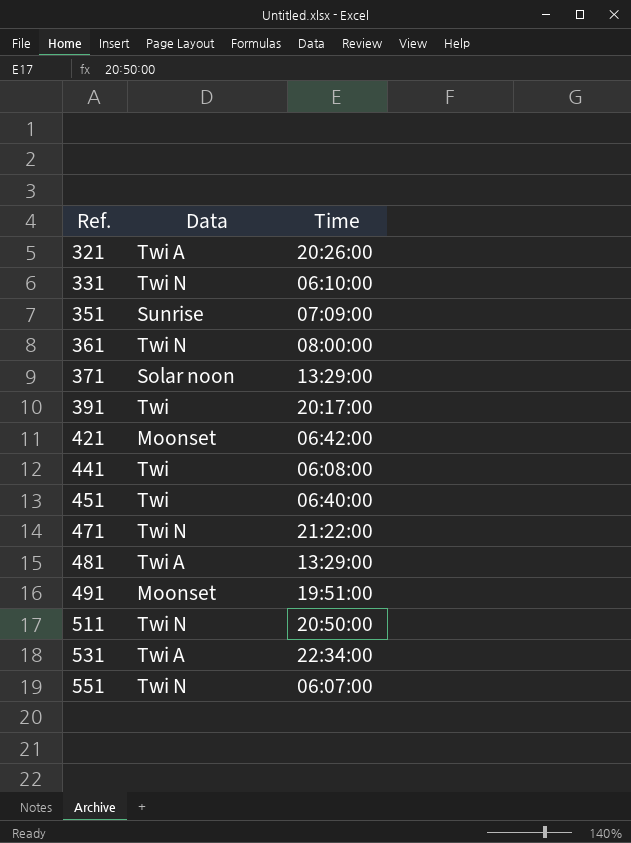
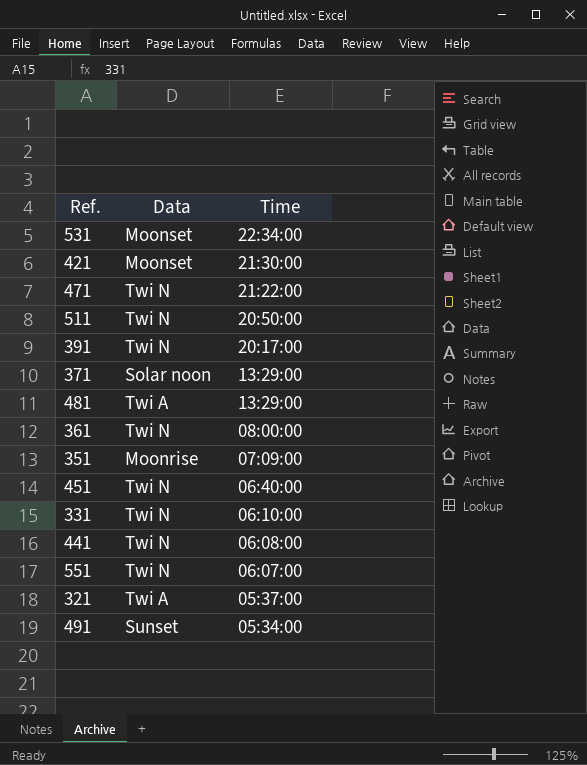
row order: Ref. ascending -> Time descending
531 | Data: Twi A -> Moonset
421 | Time: 06:42:00 -> 21:30:00
391 | Data: Twi -> Twi N
351 | Data: Sunrise -> Moonrise
451 | Data: Twi -> Twi N
441 | Data: Twi -> Twi N
321 | Time: 20:26:00 -> 05:37:00
491 | Data: Moonset -> Sunset
491 | Time: 19:51:00 -> 05:34:00

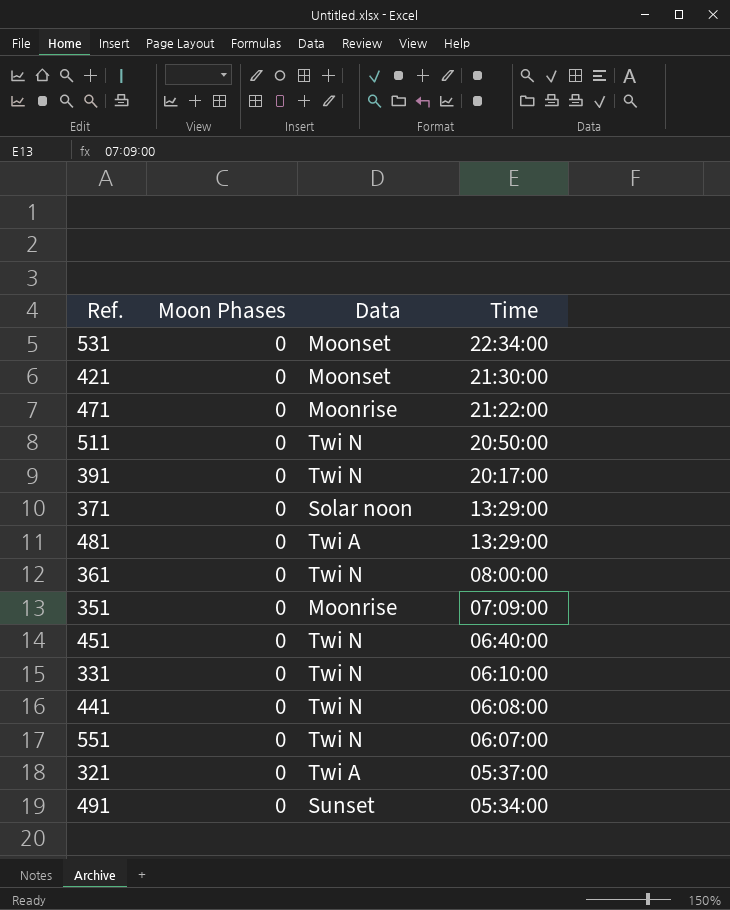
column Moon Phases | position: none -> 2
471 | Data: Twi N -> Moonrise

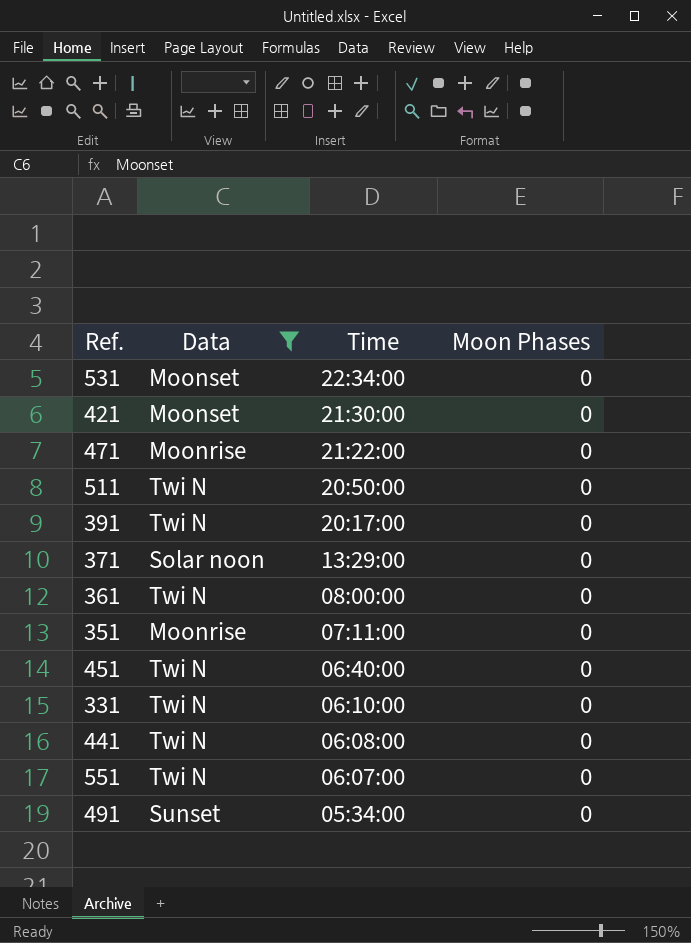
filter: none -> Data != Twi A
column Moon Phases | position: 2 -> 4
351 | Time: 07:09:00 -> 07:11:00

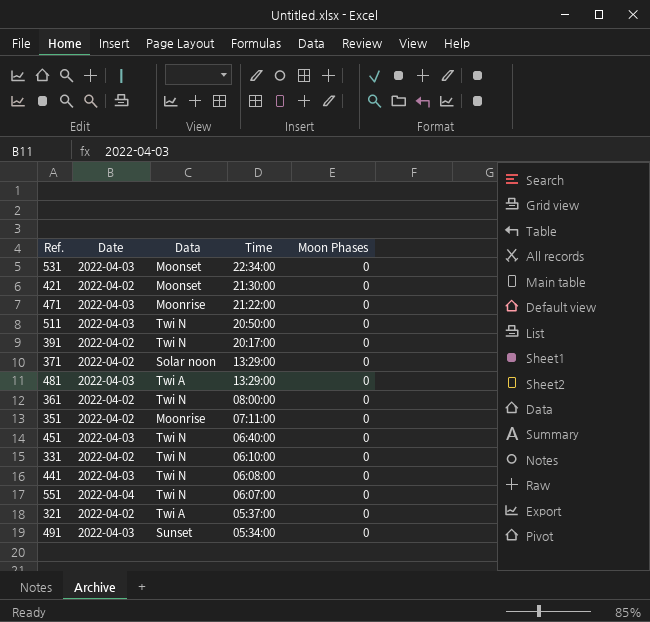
filter: Data != Twi A -> none
column Date | position: none -> 2

